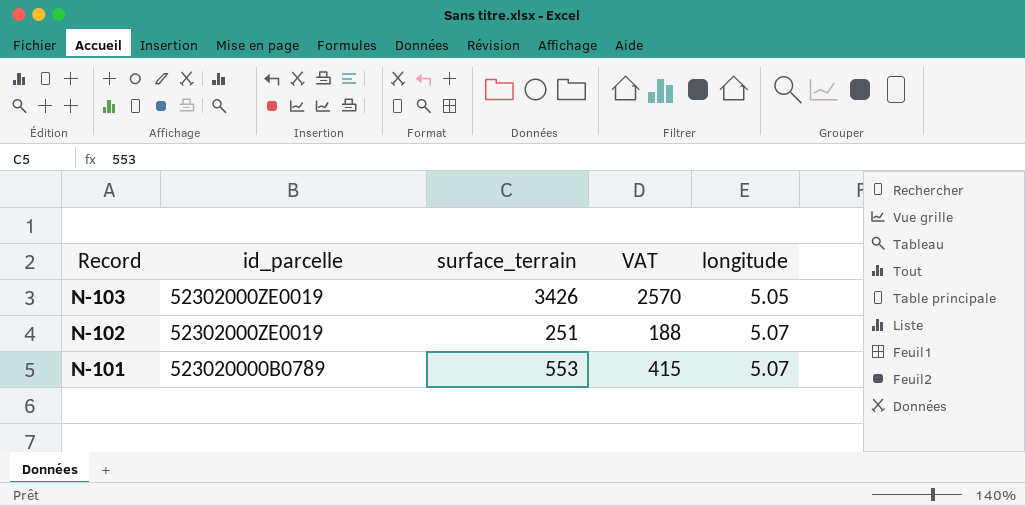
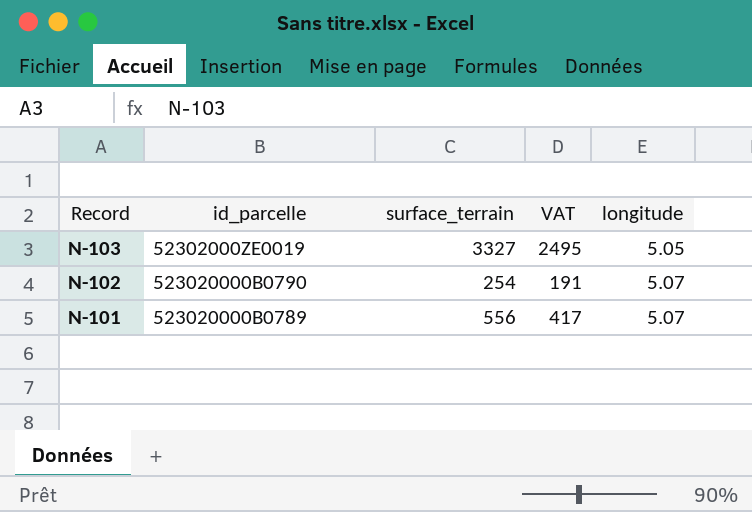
N-103 | surface_terrain: 3426 -> 3327
N-103 | VAT: 2570 -> 2495
N-102 | id_parcelle: 52302000ZE0019 -> 523020000B0790
N-102 | surface_terrain: 251 -> 254
N-102 | VAT: 188 -> 191
N-101 | surface_terrain: 553 -> 556
N-101 | VAT: 415 -> 417

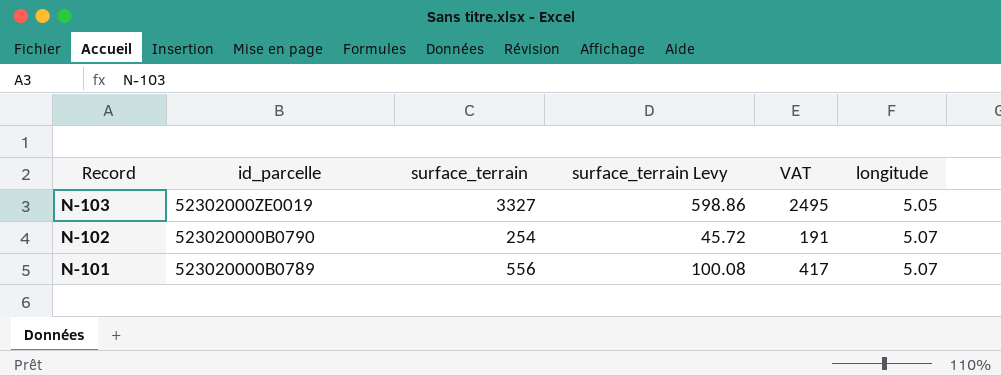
column surface_terrain Levy | formula: none -> [surface_terrain] * 0.18

